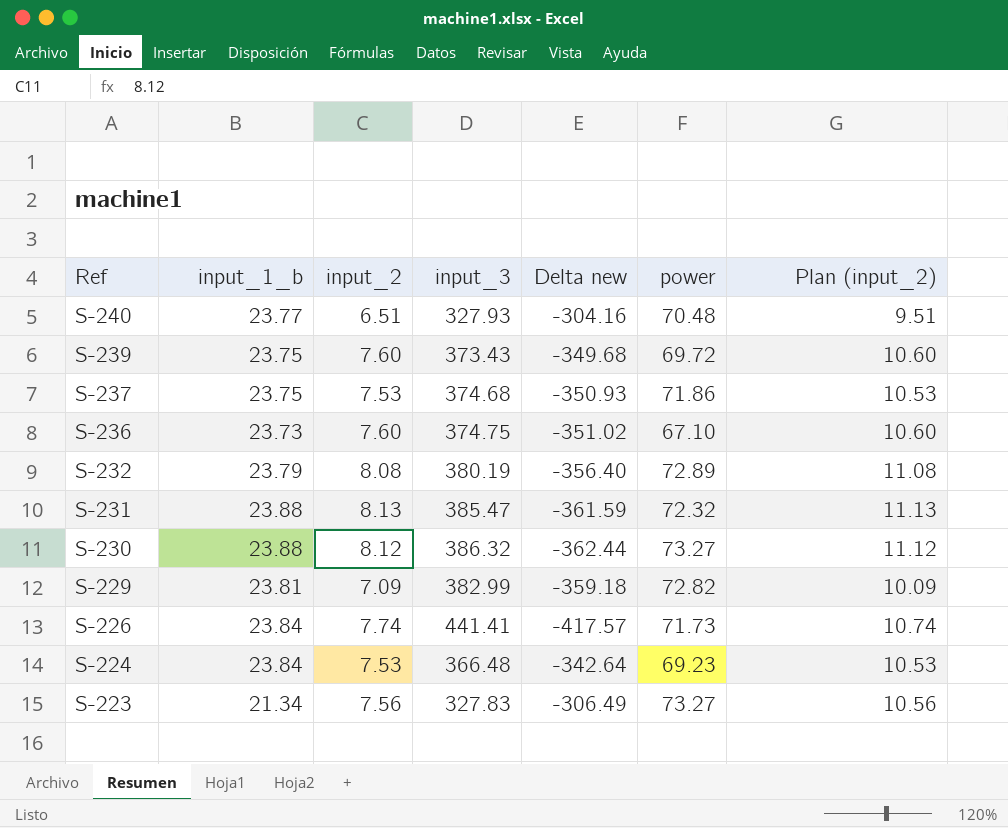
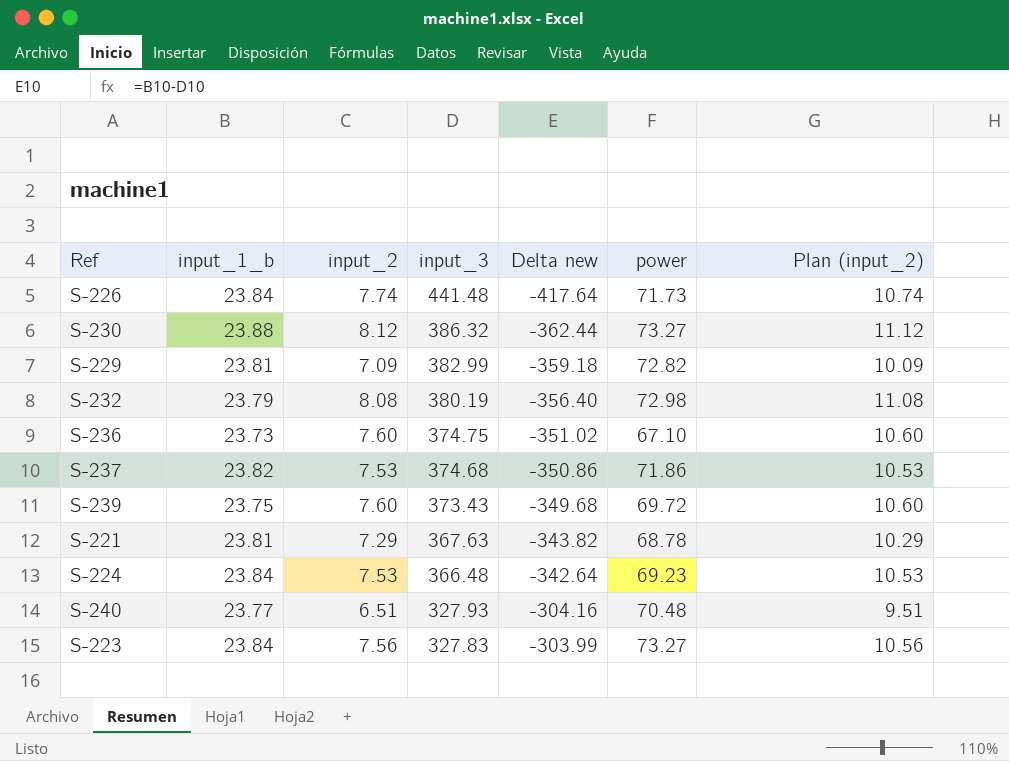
row order: Ref descending -> input_3 descending
row S-231: 23.88 | 8.13 | 385.47 | -361.59 | 72.32 | 11.13 -> none
S-226 | input_3: 441.41 -> 441.48
S-226 | Delta new: -417.57 -> -417.64
S-232 | power: 72.89 -> 72.98
S-237 | input_1_b: 23.75 -> 23.82
S-237 | Delta new: -350.93 -> -350.86
row S-221: none -> 23.81 | 7.29 | 367.63 | -343.82 | 68.78 | 10.29
S-223 | input_1_b: 21.34 -> 23.84
S-223 | Delta new: -306.49 -> -303.99

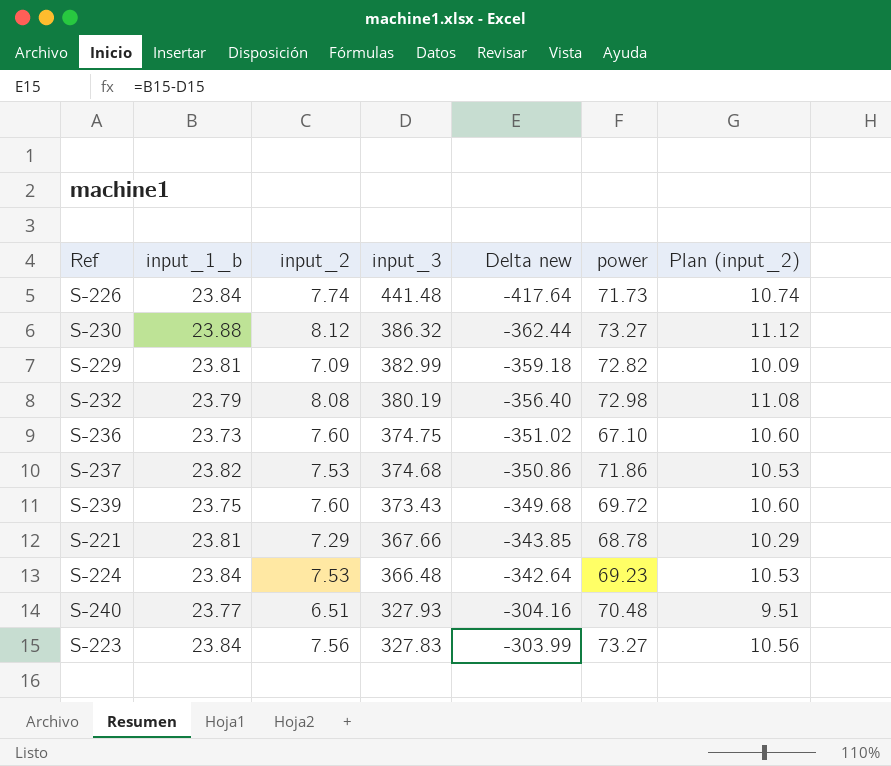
S-221 | input_3: 367.63 -> 367.66
S-221 | Delta new: -343.82 -> -343.85

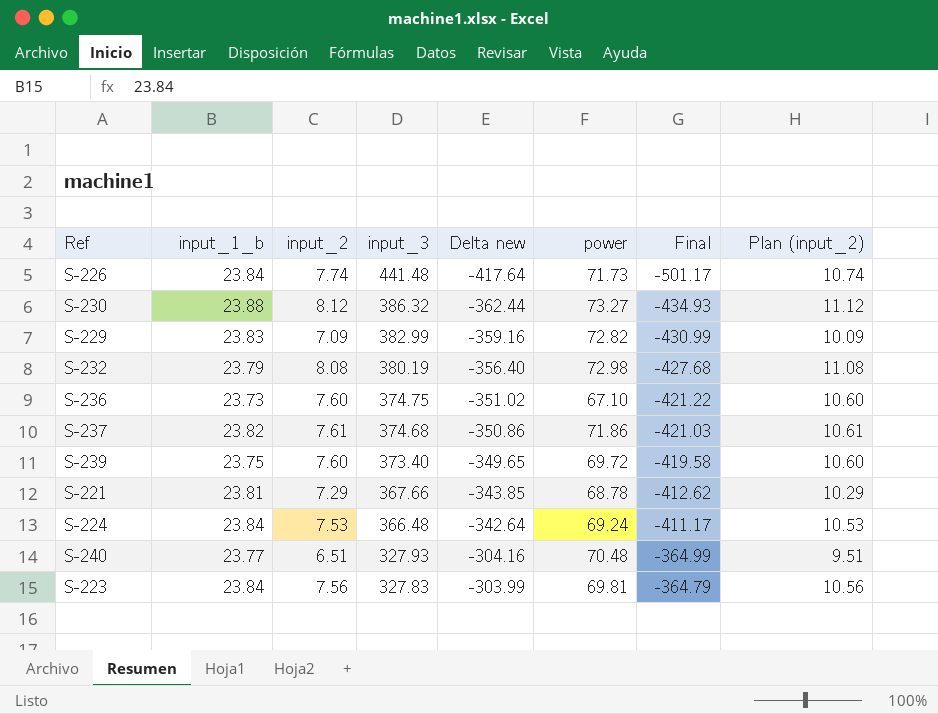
column Final | formula: none -> [Delta new] * 1.2
S-229 | input_1_b: 23.81 -> 23.83
S-229 | Delta new: -359.18 -> -359.16
S-237 | input_2: 7.53 -> 7.61
S-237 | Plan (input_2): 10.53 -> 10.61
S-239 | input_3: 373.43 -> 373.40
S-239 | Delta new: -349.68 -> -349.65
S-224 | power: 69.23 -> 69.24
S-223 | power: 73.27 -> 69.81

